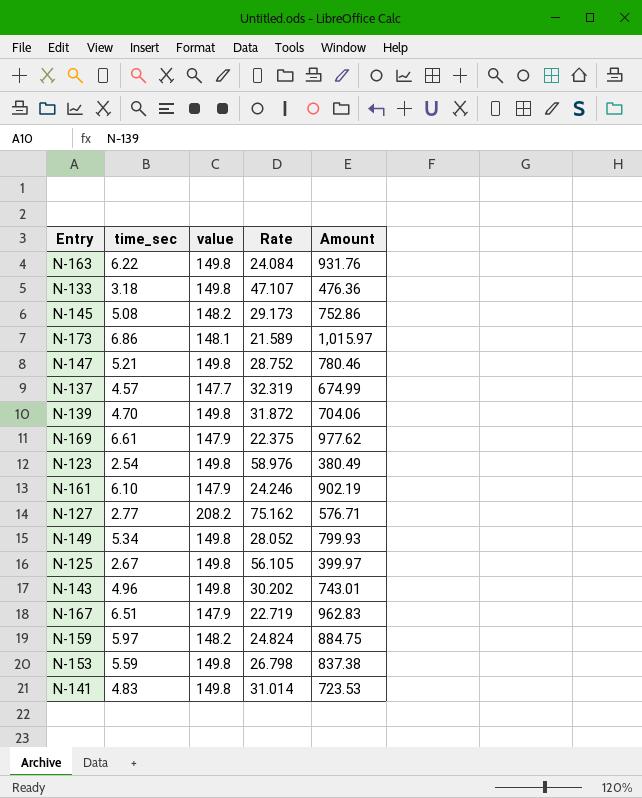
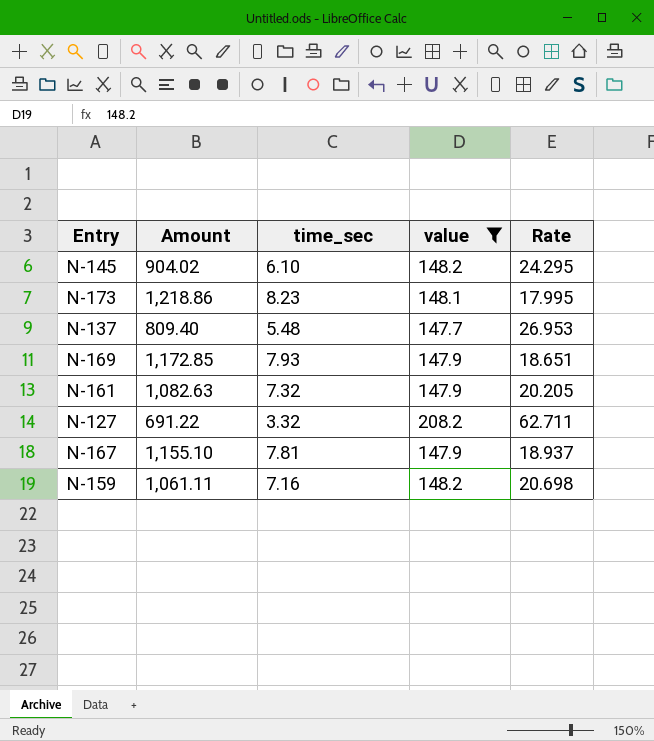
filter: none -> value != 149.8
column Amount | position: 5 -> 2
N-145 | Amount: 752.86 -> 904.02
N-145 | time_sec: 5.08 -> 6.10
N-145 | Rate: 29.173 -> 24.295
N-173 | Amount: 1,015.97 -> 1,218.86
N-173 | time_sec: 6.86 -> 8.23
N-173 | Rate: 21.589 -> 17.995
N-137 | Amount: 674.99 -> 809.40
N-137 | time_sec: 4.57 -> 5.48
N-137 | Rate: 32.319 -> 26.953
N-169 | Amount: 977.62 -> 1,172.85
N-169 | time_sec: 6.61 -> 7.93
N-169 | Rate: 22.375 -> 18.651
N-161 | Amount: 902.19 -> 1,082.63
N-161 | time_sec: 6.10 -> 7.32
N-161 | Rate: 24.246 -> 20.205
N-127 | Amount: 576.71 -> 691.22
N-127 | time_sec: 2.77 -> 3.32
N-127 | Rate: 75.162 -> 62.711
N-167 | Amount: 962.83 -> 1,155.10
N-167 | time_sec: 6.51 -> 7.81
N-167 | Rate: 22.719 -> 18.937
N-159 | Amount: 884.75 -> 1,061.11
N-159 | time_sec: 5.97 -> 7.16
N-159 | Rate: 24.824 -> 20.698

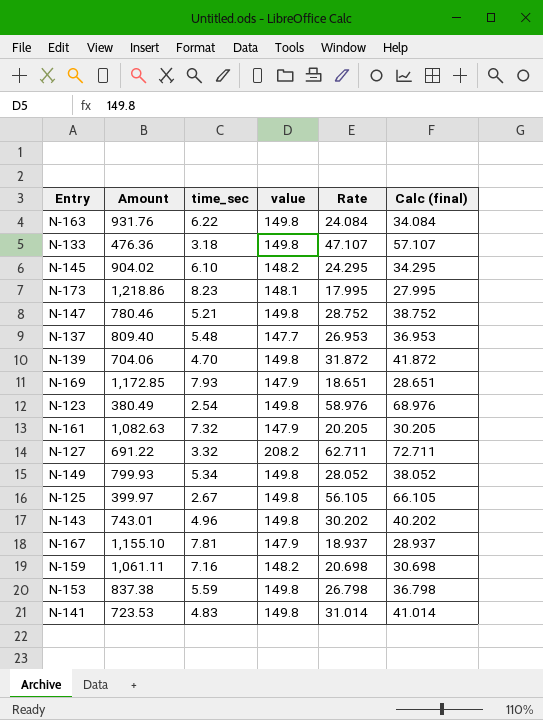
filter: value != 149.8 -> none
column Calc (final) | formula: none -> [Rate] + 10

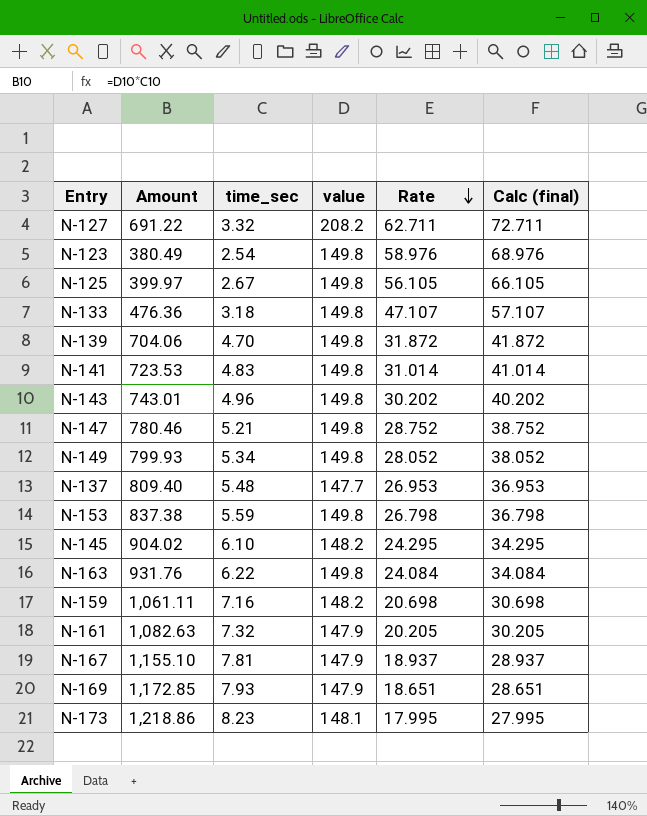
row order: none -> Rate descending

